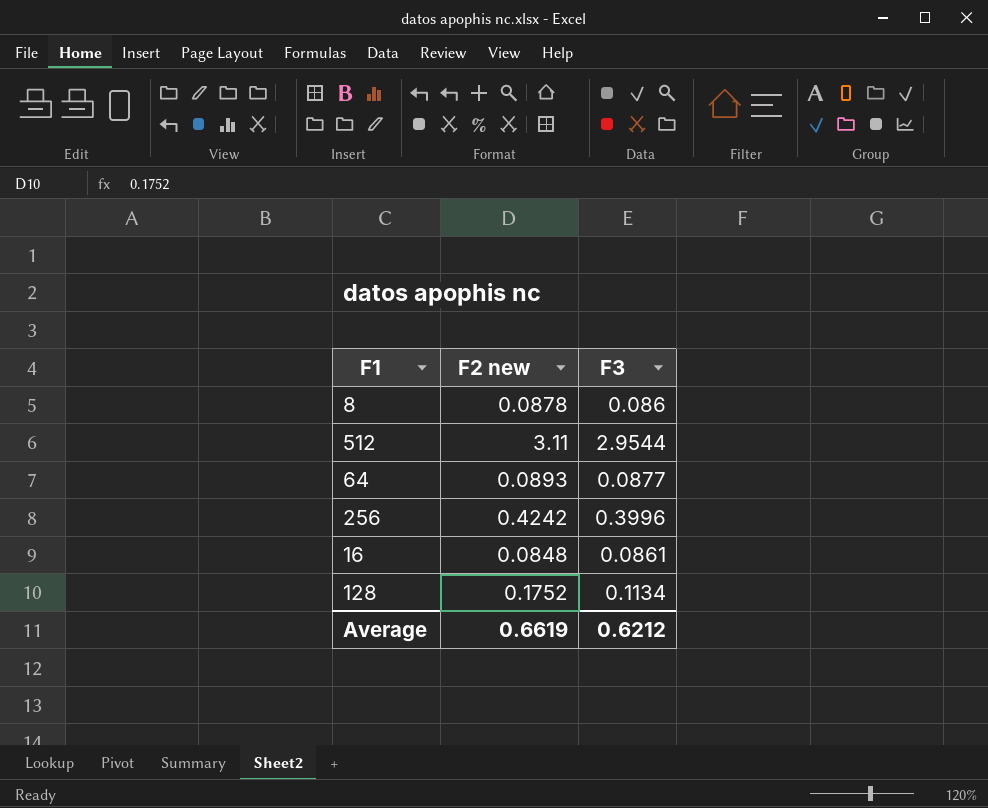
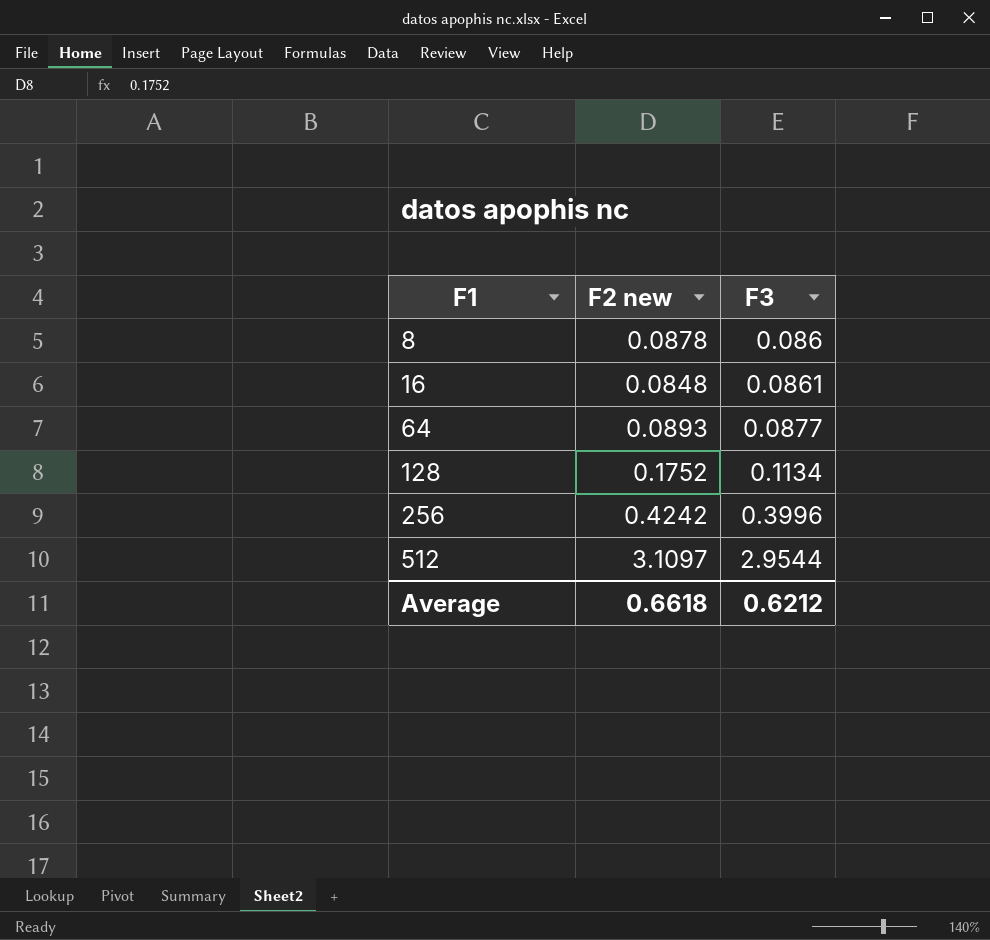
row order: none -> F1 ascending
512 | F2 new: 3.11 -> 3.1097
Average | F2 new: 0.6619 -> 0.6618

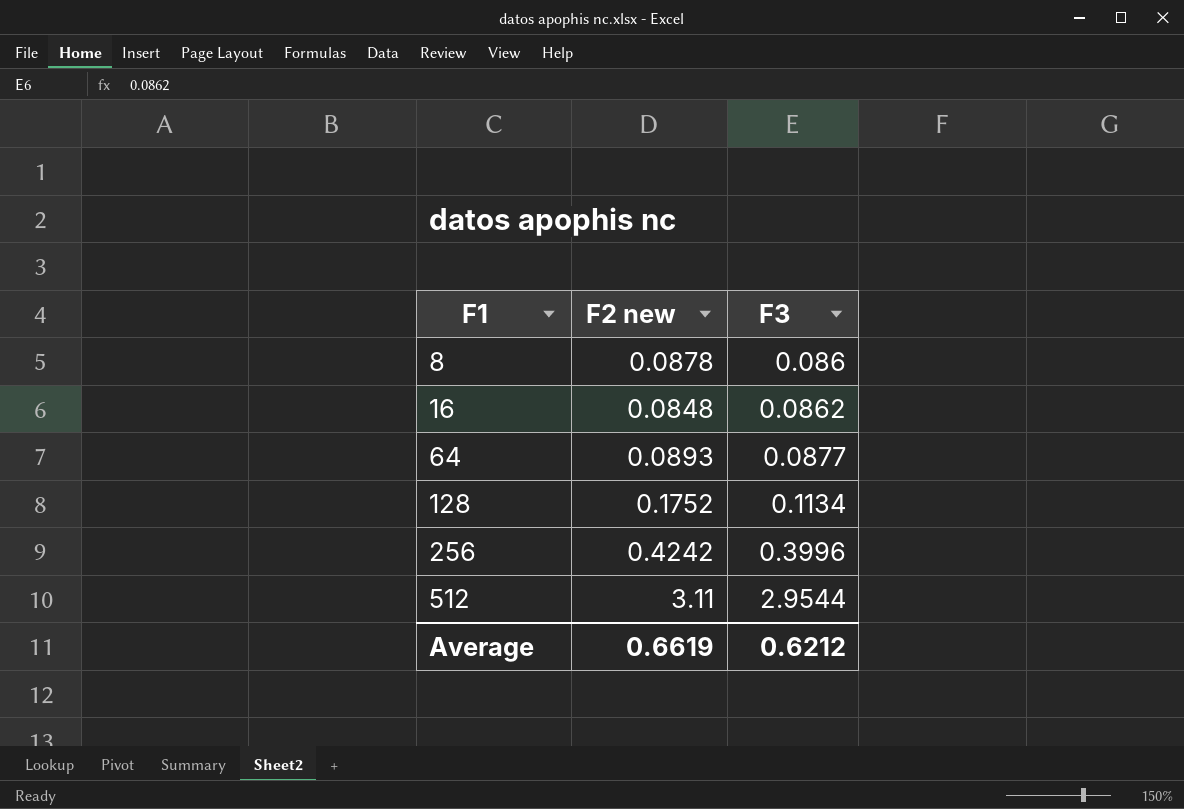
16 | F3: 0.0861 -> 0.0862
512 | F2 new: 3.1097 -> 3.11
Average | F2 new: 0.6618 -> 0.6619

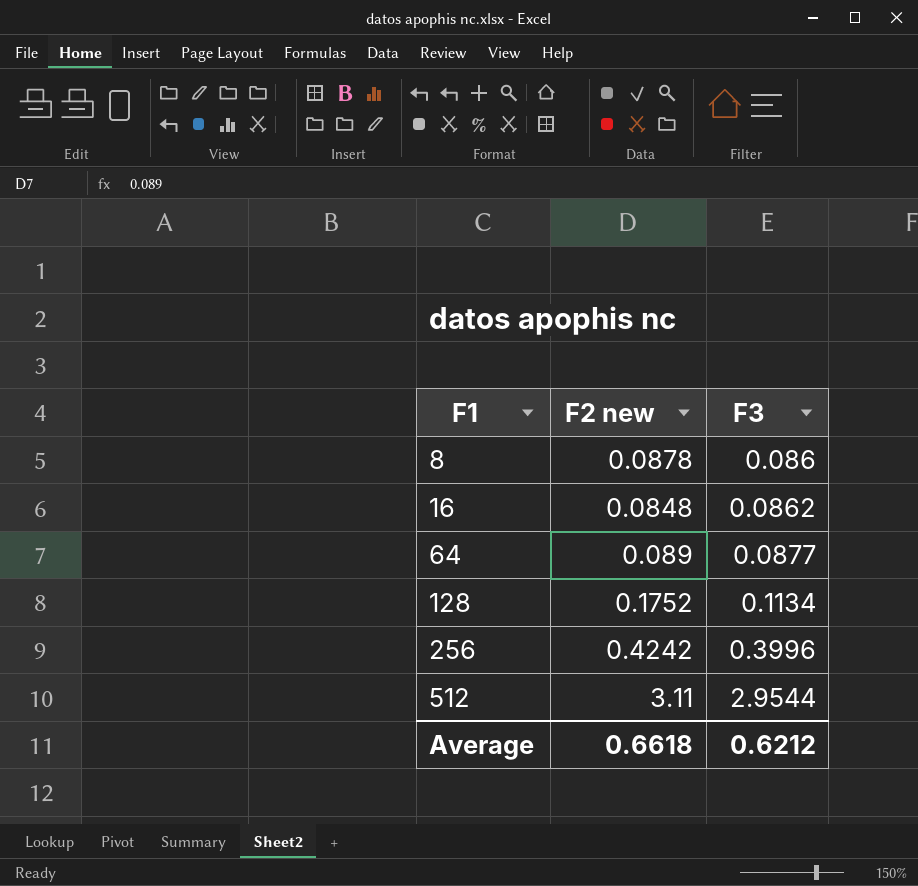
64 | F2 new: 0.0893 -> 0.089
Average | F2 new: 0.6619 -> 0.6618

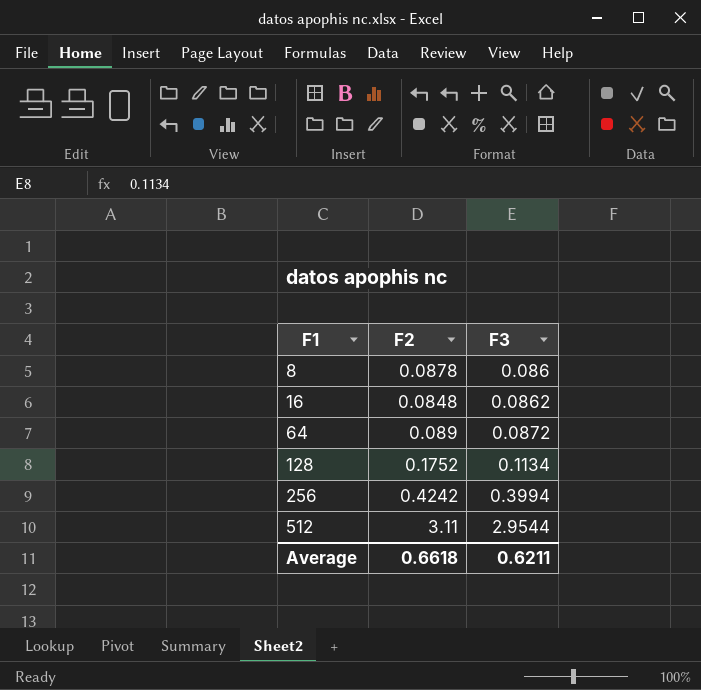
column name: F2 new -> F2
64 | F3: 0.0877 -> 0.0872
256 | F3: 0.3996 -> 0.3994
Average | F3: 0.6212 -> 0.6211

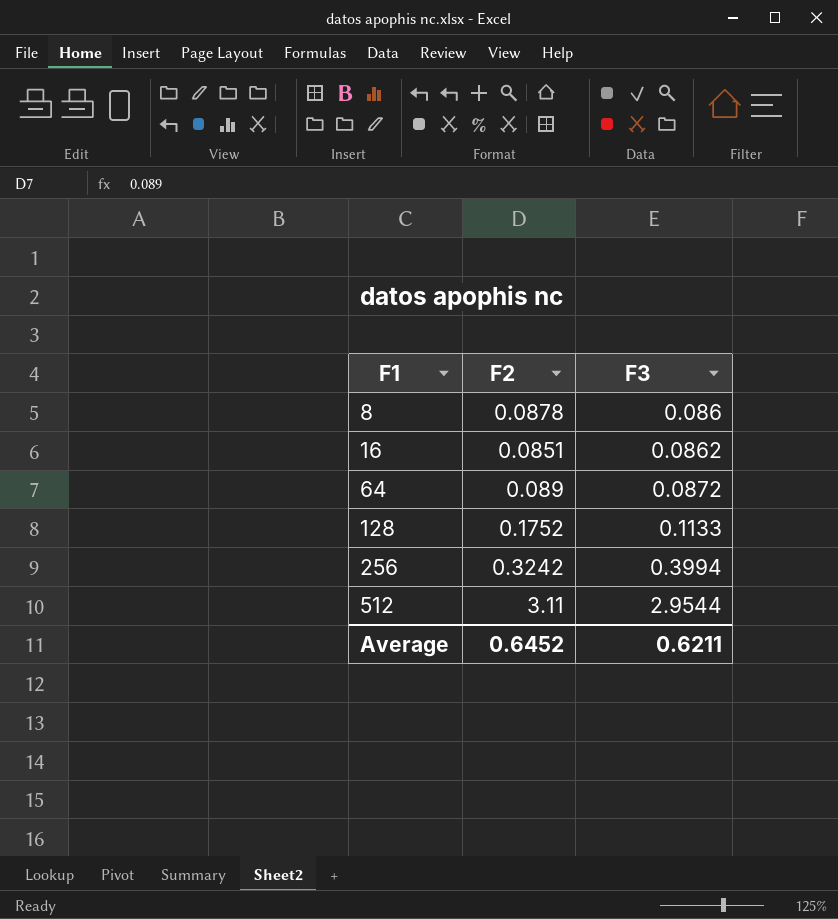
16 | F2: 0.0848 -> 0.0851
128 | F3: 0.1134 -> 0.1133
256 | F2: 0.4242 -> 0.3242
Average | F2: 0.6618 -> 0.6452

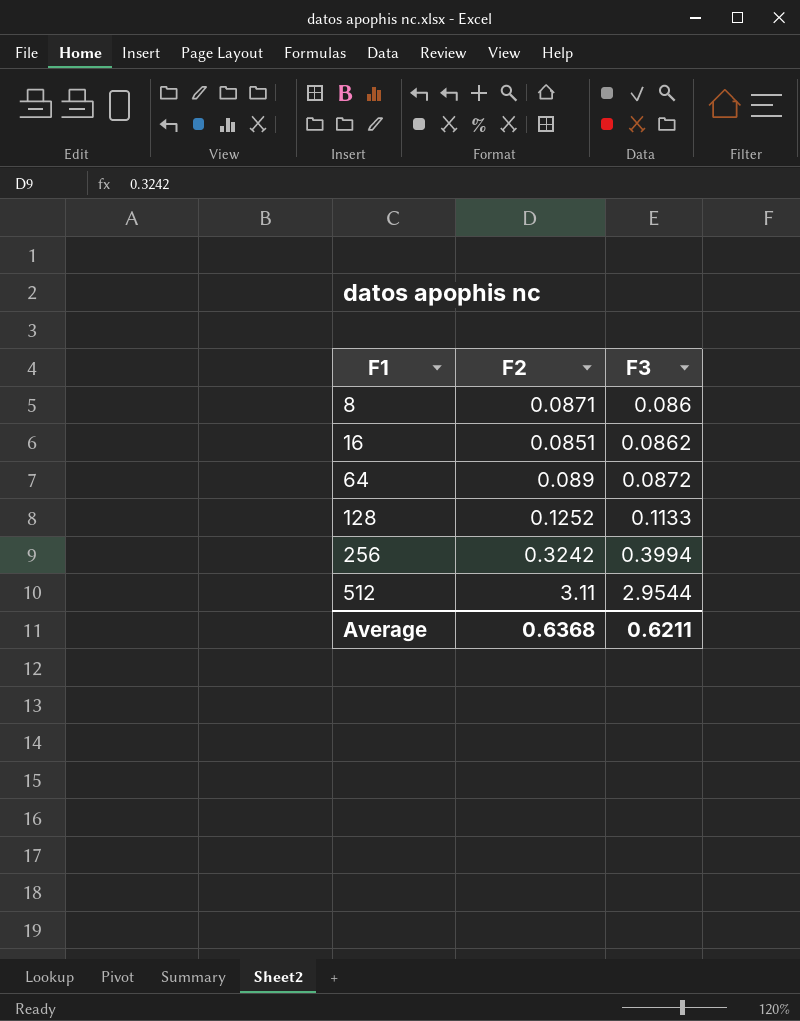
8 | F2: 0.0878 -> 0.0871
128 | F2: 0.1752 -> 0.1252
Average | F2: 0.6452 -> 0.6368

